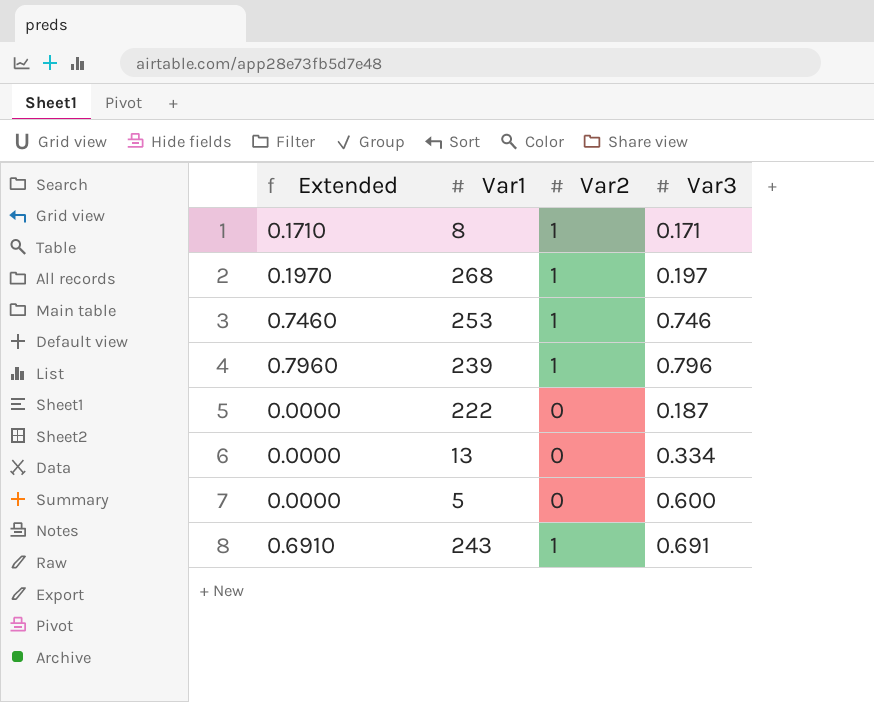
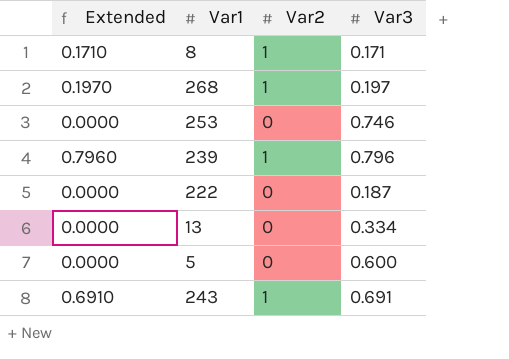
253 | Extended: 0.7460 -> 0.0000
253 | Var2: 1 -> 0

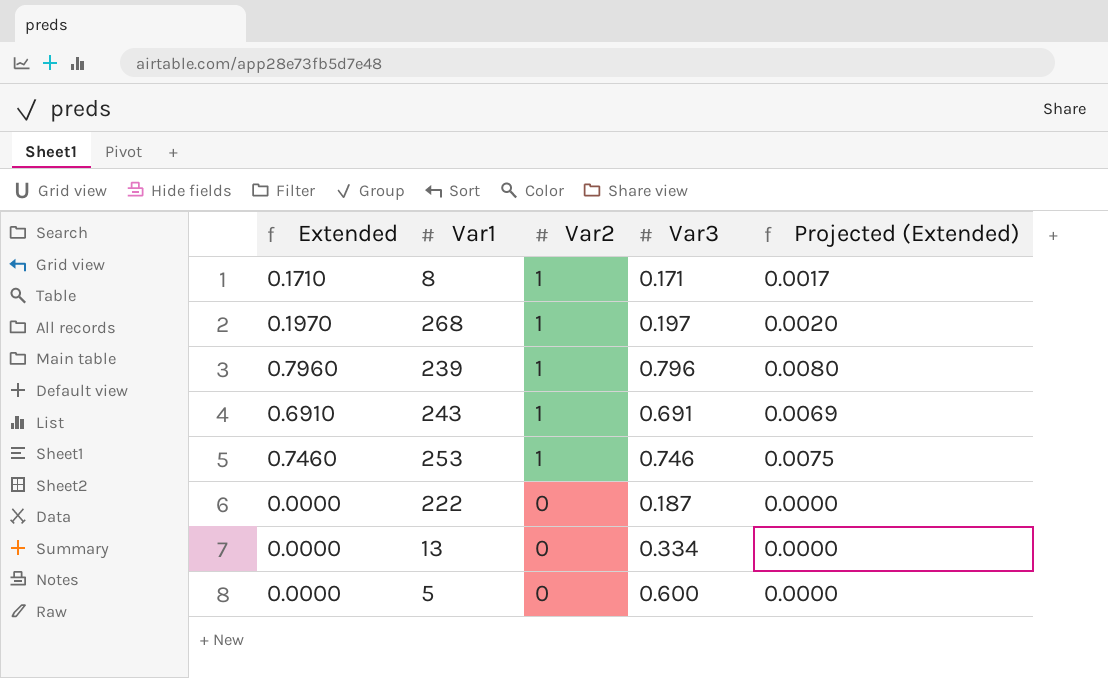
row order: none -> Var2 descending
column Projected (Extended) | formula: none -> [Extended] * 0.01
253 | Extended: 0.0000 -> 0.7460
253 | Var2: 0 -> 1

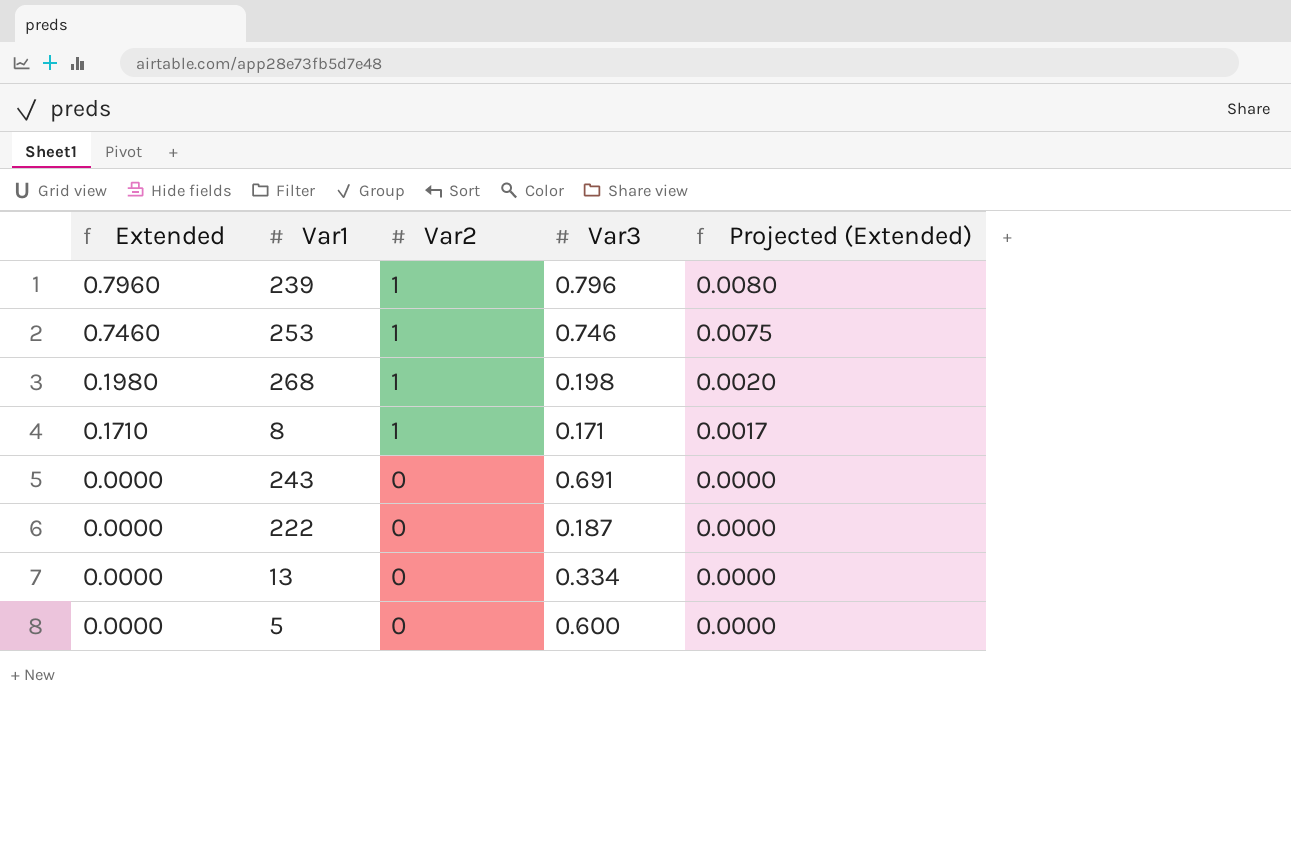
row order: Var2 descending -> Extended descending
268 | Extended: 0.1970 -> 0.1980
268 | Var3: 0.197 -> 0.198
243 | Extended: 0.6910 -> 0.0000
243 | Var2: 1 -> 0
243 | Projected (Extended): 0.0069 -> 0.0000

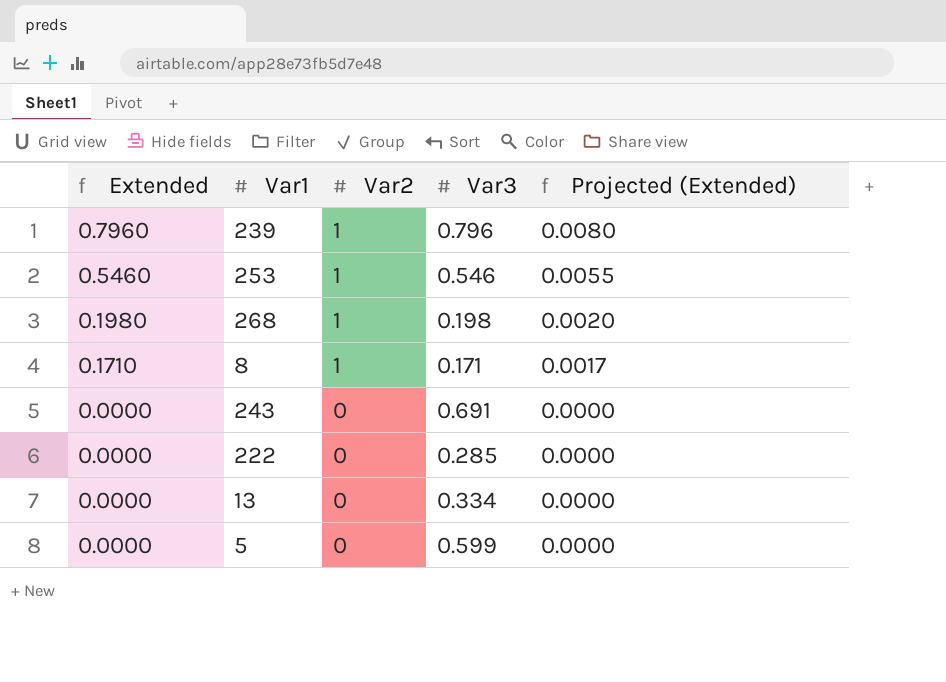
253 | Extended: 0.7460 -> 0.5460
253 | Var3: 0.746 -> 0.546
253 | Projected (Extended): 0.0075 -> 0.0055
222 | Var3: 0.187 -> 0.285
5 | Var3: 0.600 -> 0.599

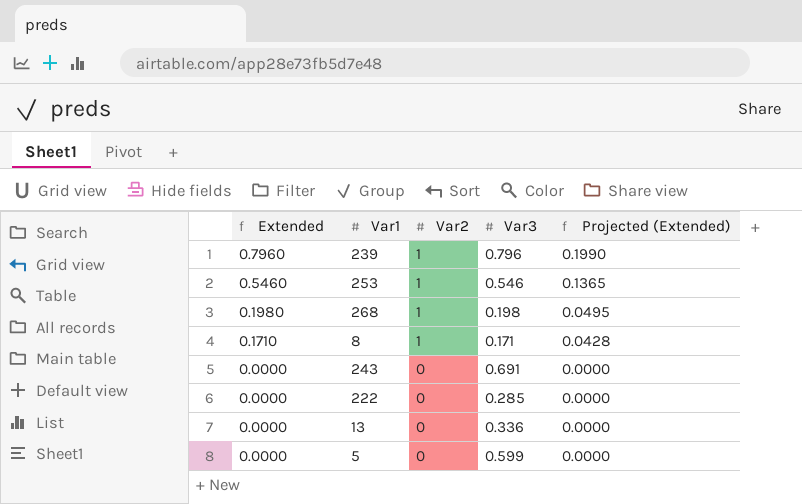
column Projected (Extended) | formula: [Extended] * 0.01 -> [Extended] * 0.25
13 | Var3: 0.334 -> 0.336

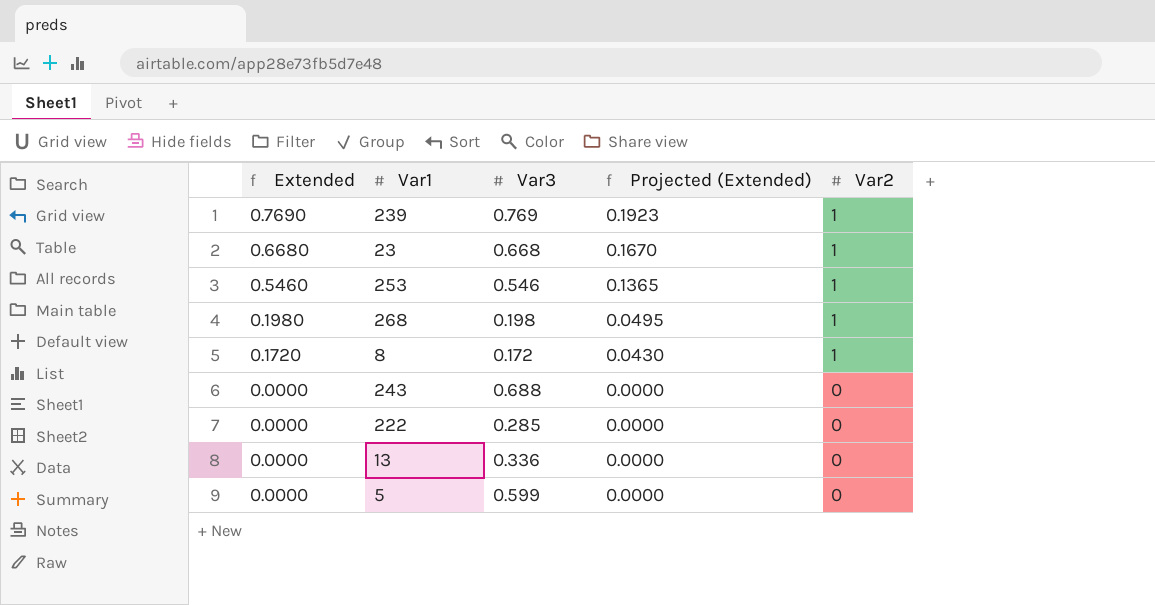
column Var2 | position: 3 -> 5
239 | Extended: 0.7960 -> 0.7690
239 | Var3: 0.796 -> 0.769
239 | Projected (Extended): 0.1990 -> 0.1923
row 23: none -> 0.6680 | 0.668 | 0.1670 | 1
8 | Extended: 0.1710 -> 0.1720
8 | Var3: 0.171 -> 0.172
8 | Projected (Extended): 0.0428 -> 0.0430
243 | Var3: 0.691 -> 0.688

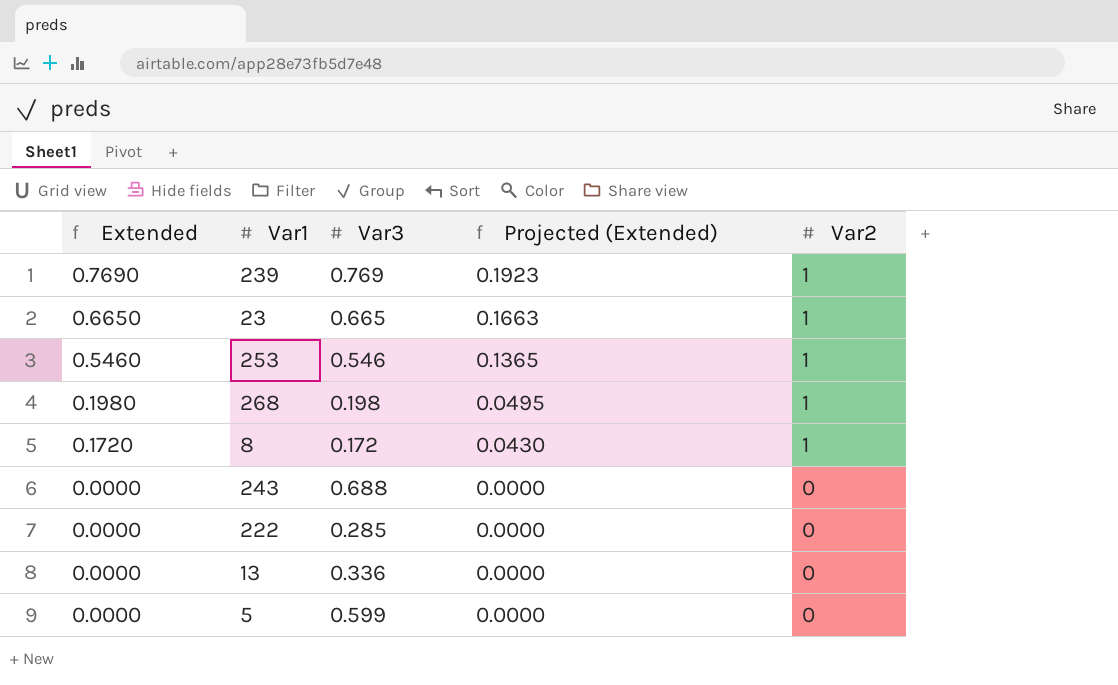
23 | Extended: 0.6680 -> 0.6650
23 | Var3: 0.668 -> 0.665
23 | Projected (Extended): 0.1670 -> 0.1663

